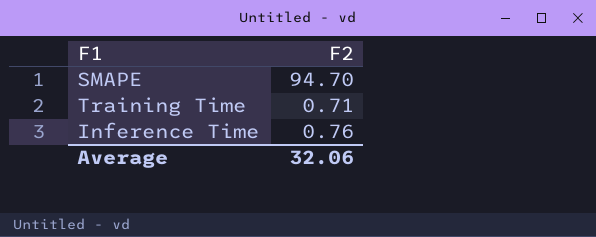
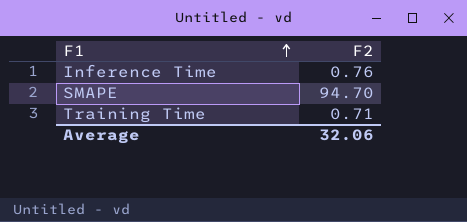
row order: none -> F1 ascending

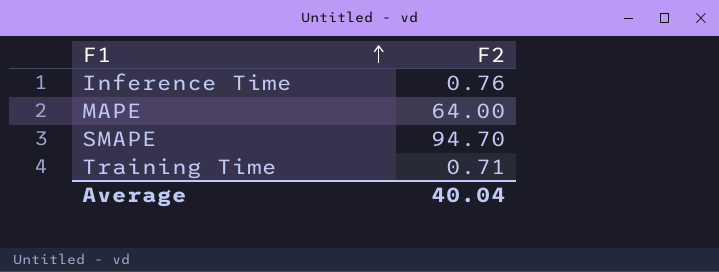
row MAPE: none -> 64.00
Average | F2: 32.06 -> 40.04

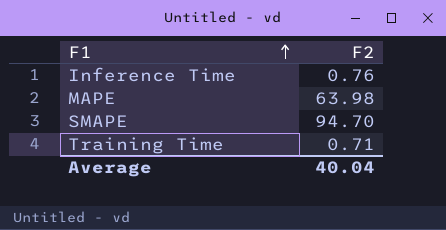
MAPE | F2: 64.00 -> 63.98

